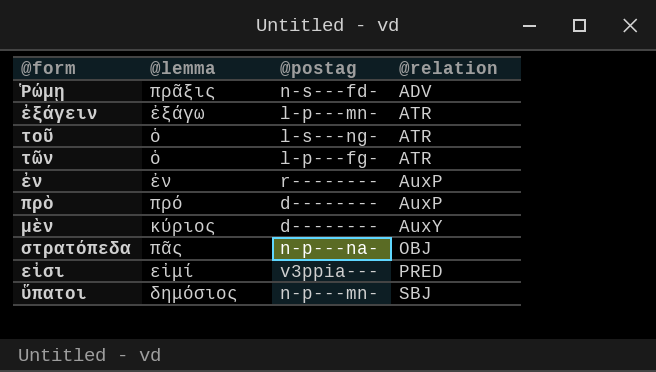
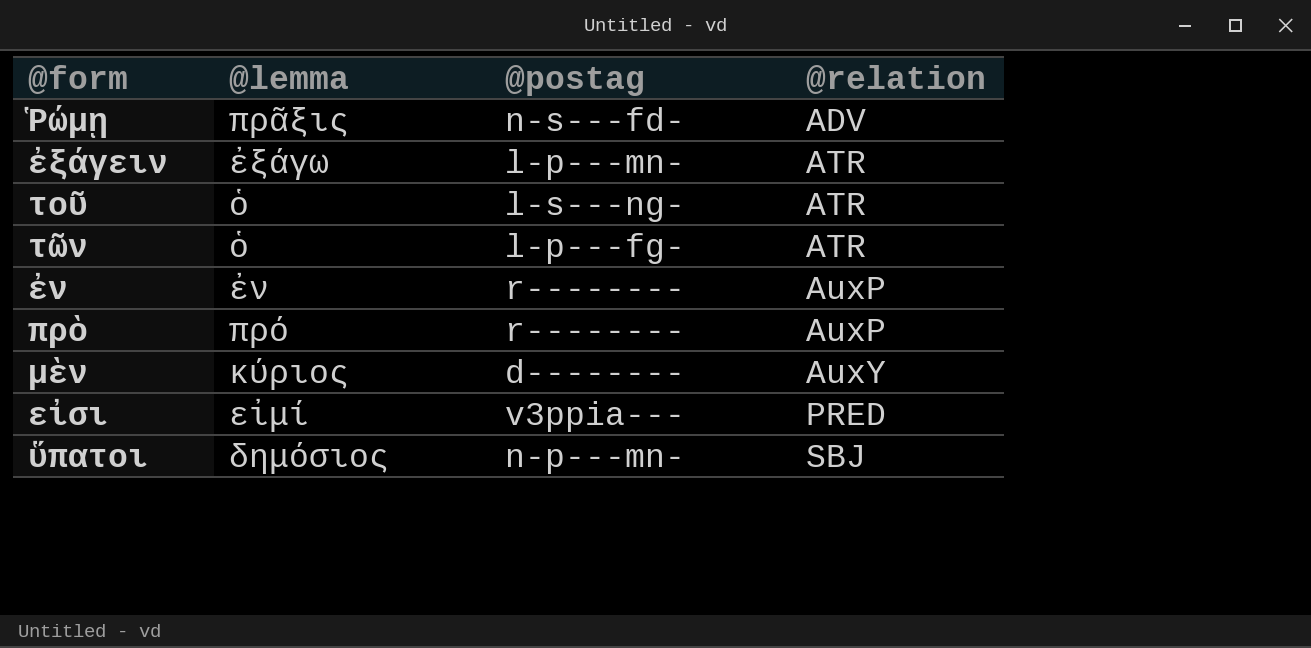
row στρατόπεδα: πᾶς | n-p---na- | OBJ -> none
πρὸ | @postag: d-------- -> r--------

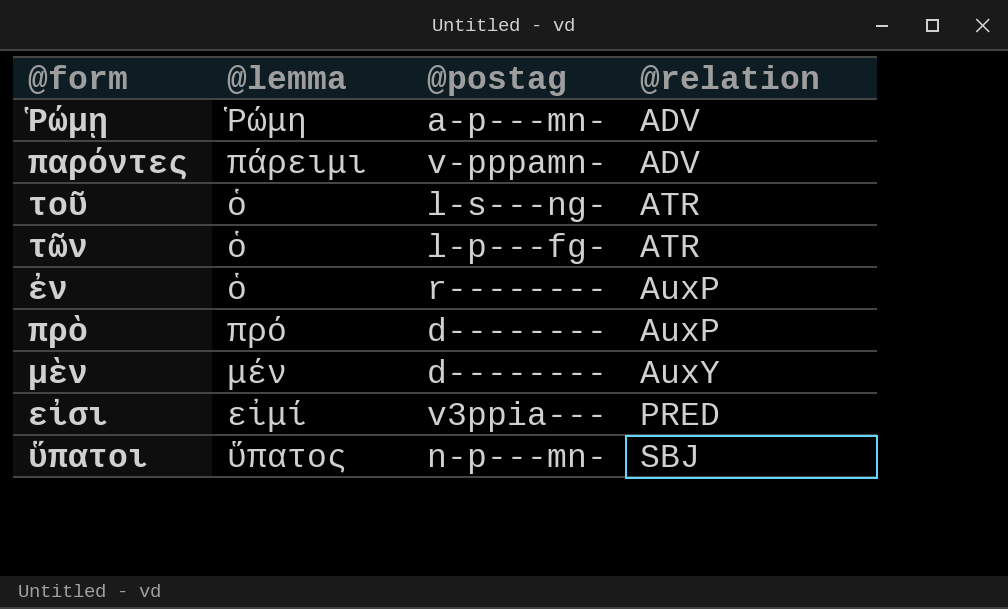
row ἐξάγειν: ἐξάγω | l-p---mn- | ATR -> none
Ῥώμῃ | @lemma: πρᾶξις -> Ῥώμη
Ῥώμῃ | @postag: n-s---fd- -> a-p---mn-
row παρόντες: none -> πάρειμι | v-pppamn- | ADV
ἐν | @lemma: ἐν -> ὁ
πρὸ | @postag: r-------- -> d--------
μὲν | @lemma: κύριος -> μέν
ὕπατοι | @lemma: δημόσιος -> ὕπατος

